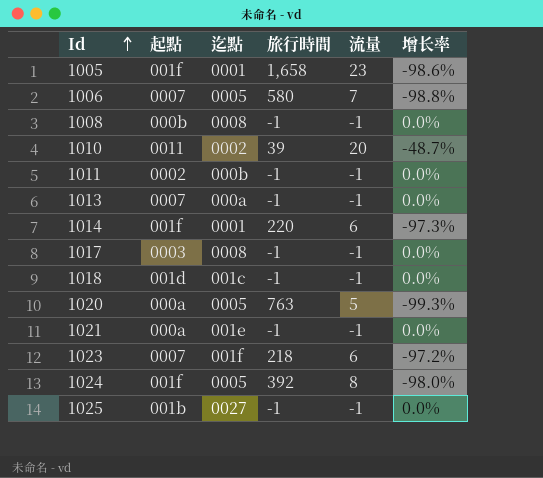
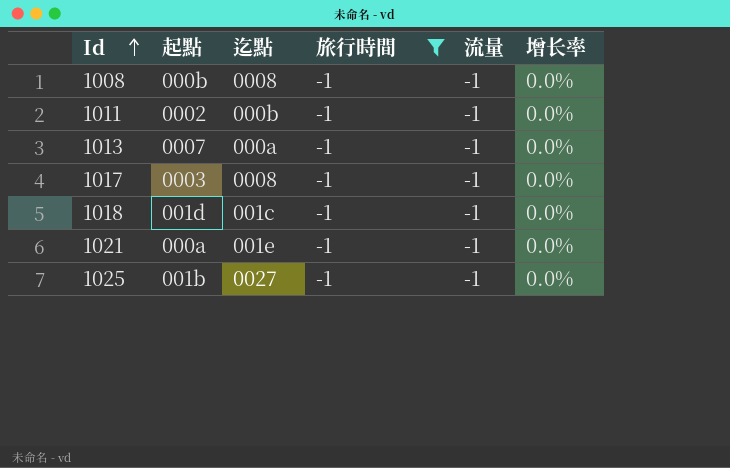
filter: none -> 旅行時間 = -1

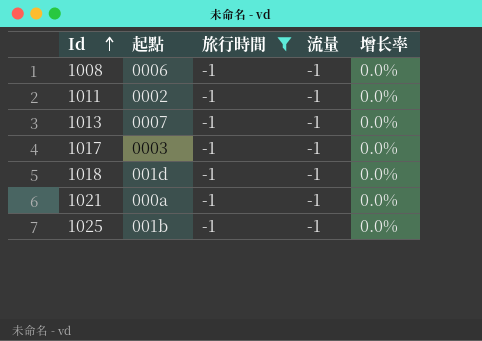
column 迄點 | position: 3 -> none
1008 | 起點: 000b -> 0006

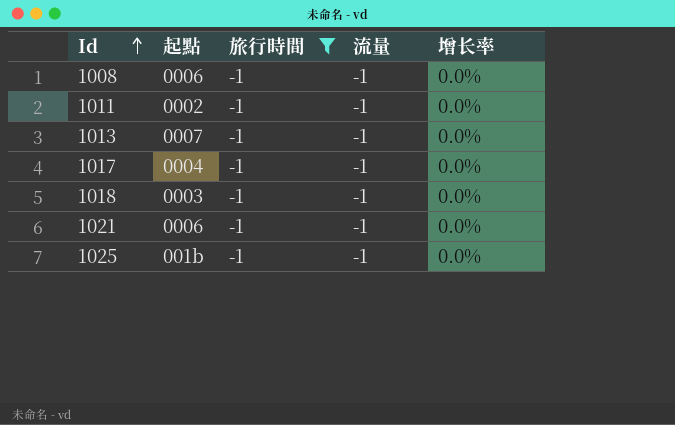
1017 | 起點: 0003 -> 0004
1018 | 起點: 001d -> 0003
1021 | 起點: 000a -> 0006

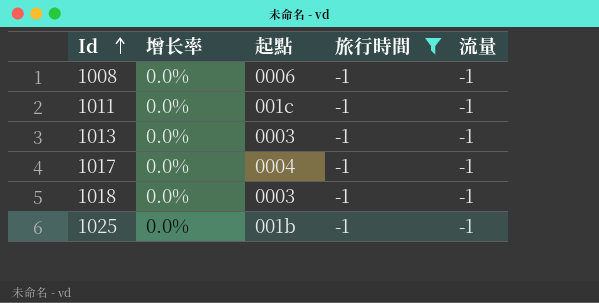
column 增长率 | position: 5 -> 2
row 1021: 0006 | -1 | -1 | 0.0% -> none
1011 | 起點: 0002 -> 001c
1013 | 起點: 0007 -> 0003

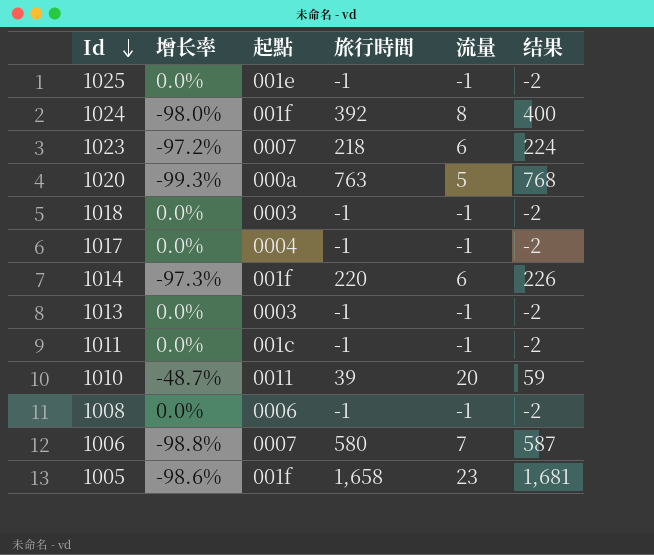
filter: 旅行時間 = -1 -> none
row order: Id ascending -> Id descending
column 结果 | formula: none -> [旅行時間] + [流量]
1025 | 起點: 001b -> 001e

